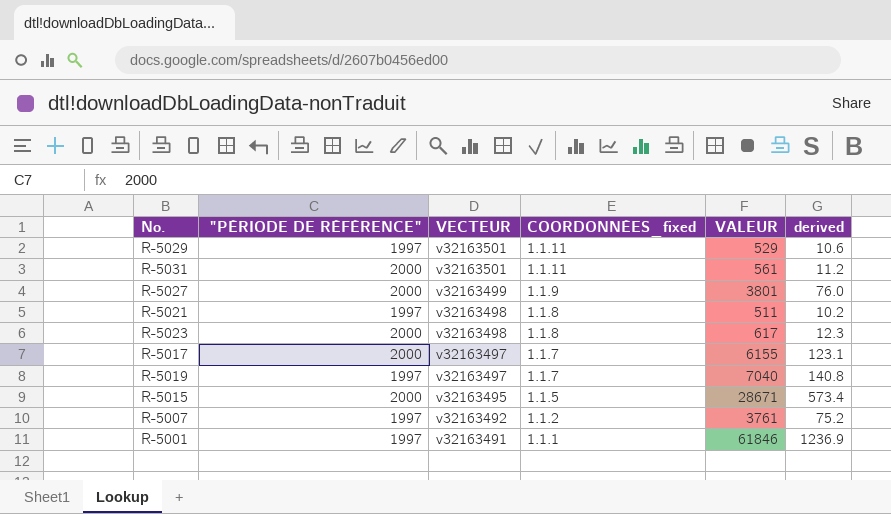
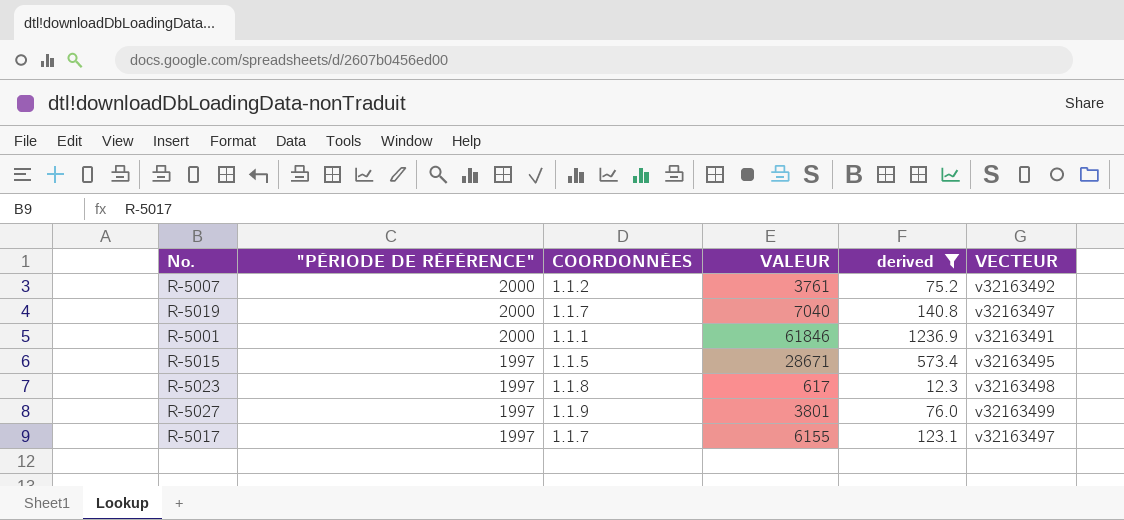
filter: none -> derived >= 12.3
row order: VECTEUR descending -> "PÉRIODE DE RÉFÉRENCE" descending
column name: COORDONNÉES_fixed -> COORDONNÉES
column VECTEUR | position: 3 -> 6
R-5007 | "PÉRIODE DE RÉFÉRENCE": 1997 -> 2000
R-5019 | "PÉRIODE DE RÉFÉRENCE": 1997 -> 2000
R-5001 | "PÉRIODE DE RÉFÉRENCE": 1997 -> 2000
R-5015 | "PÉRIODE DE RÉFÉRENCE": 2000 -> 1997
R-5023 | "PÉRIODE DE RÉFÉRENCE": 2000 -> 1997
R-5027 | "PÉRIODE DE RÉFÉRENCE": 2000 -> 1997
R-5017 | "PÉRIODE DE RÉFÉRENCE": 2000 -> 1997

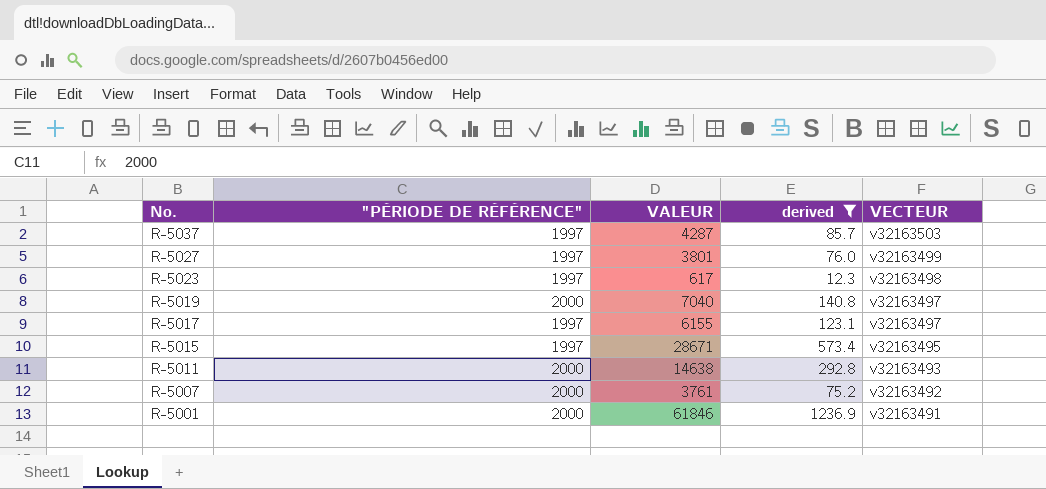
row order: "PÉRIODE DE RÉFÉRENCE" descending -> No. descending
column COORDONNÉES | position: 3 -> none
row R-5037: none -> 1997 | 4287 | 85.7 | v32163503
row R-5011: none -> 2000 | 14638 | 292.8 | v32163493

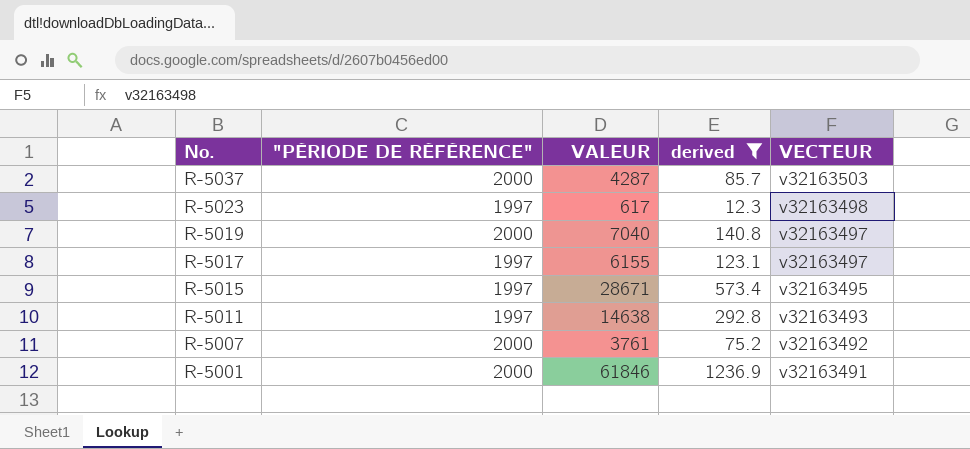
row R-5027: 1997 | 3801 | 76.0 | v32163499 -> none
R-5037 | "PÉRIODE DE RÉFÉRENCE": 1997 -> 2000
R-5011 | "PÉRIODE DE RÉFÉRENCE": 2000 -> 1997

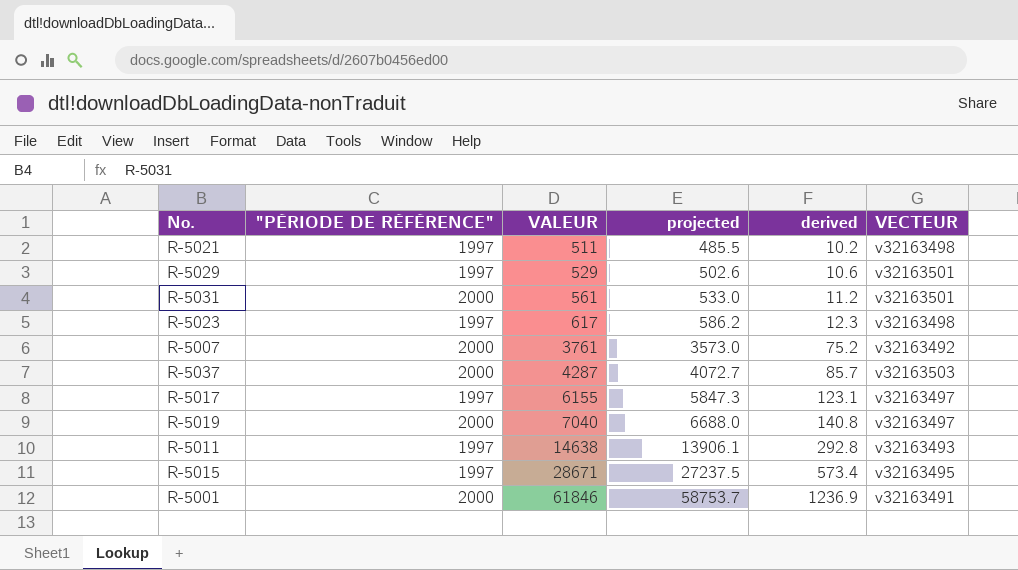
filter: derived >= 12.3 -> none
row order: No. descending -> VALEUR ascending
column projected | formula: none -> [VALEUR] * 0.95

